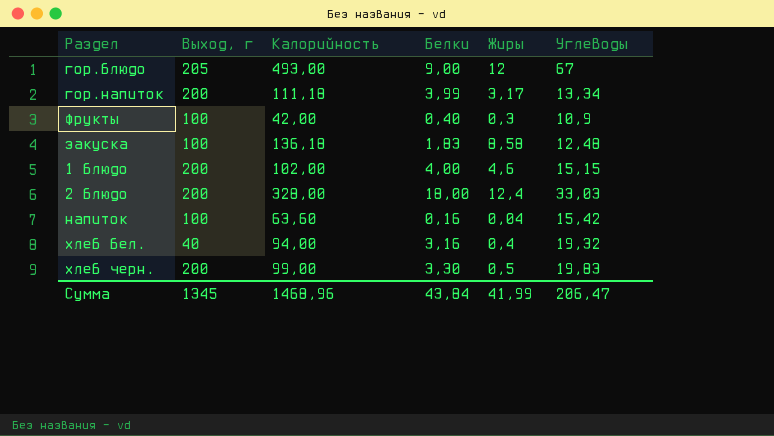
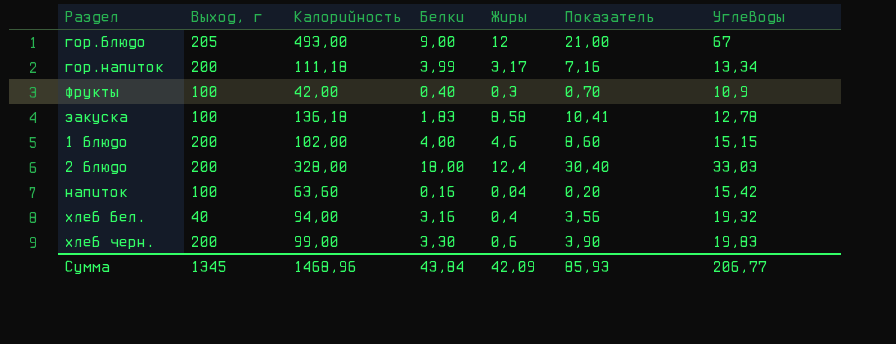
column Показатель | formula: none -> [Белки] + [Жиры]
закуска | Углеводы: 12,48 -> 12,78
хлеб черн. | Жиры: 0,5 -> 0,6
Сумма | Жиры: 41,99 -> 42,09
Сумма | Углеводы: 206,47 -> 206,77

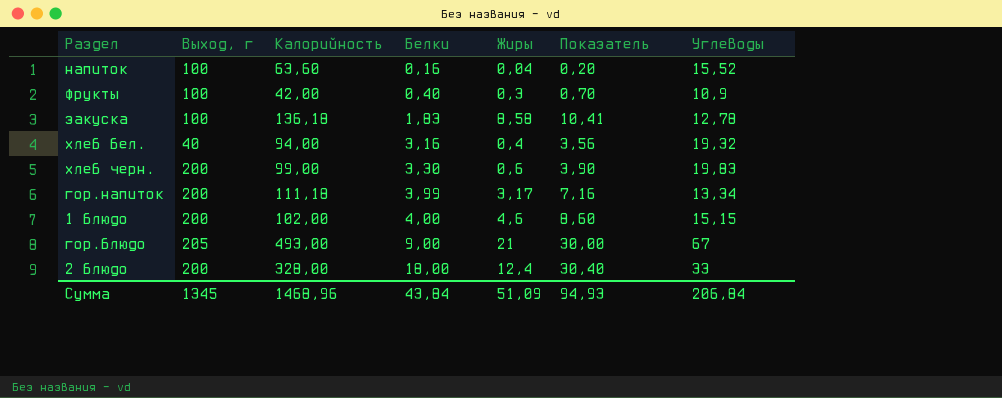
row order: none -> Белки ascending
напиток | Углеводы: 15,42 -> 15,52
гор.блюдо | Жиры: 12 -> 21
гор.блюдо | Показатель: 21,00 -> 30,00
2 блюдо | Углеводы: 33,03 -> 33
Сумма | Жиры: 42,09 -> 51,09
Сумма | Показатель: 85,93 -> 94,93
Сумма | Углеводы: 206,77 -> 206,84

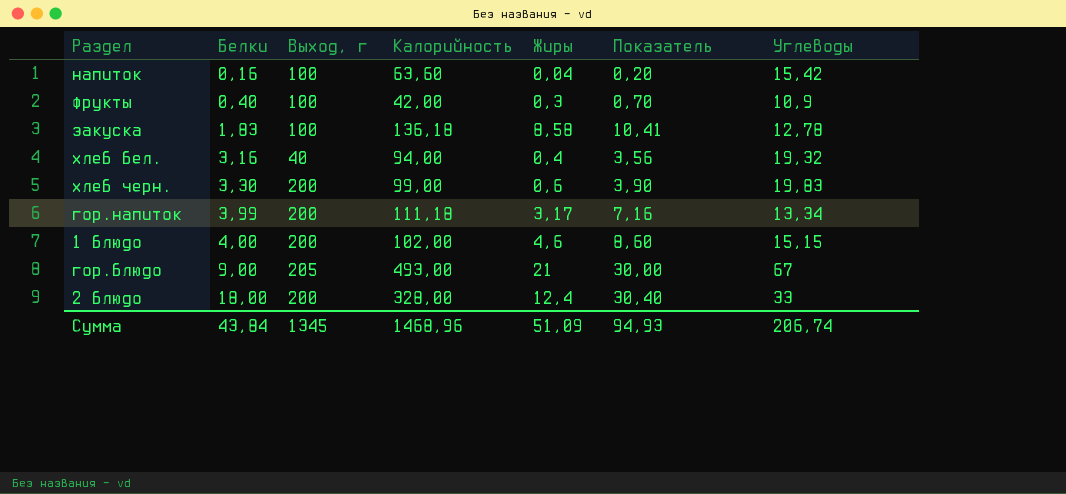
column Белки | position: 4 -> 2
напиток | Углеводы: 15,52 -> 15,42
Сумма | Углеводы: 206,84 -> 206,74

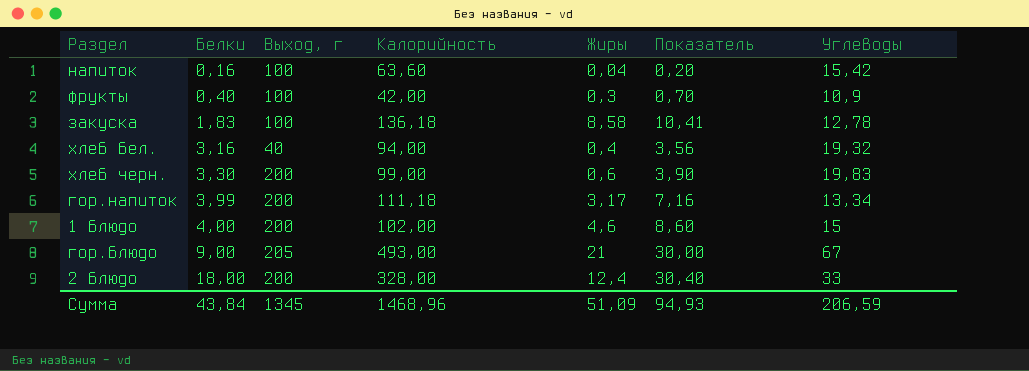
1 блюдо | Углеводы: 15,15 -> 15
Сумма | Углеводы: 206,74 -> 206,59

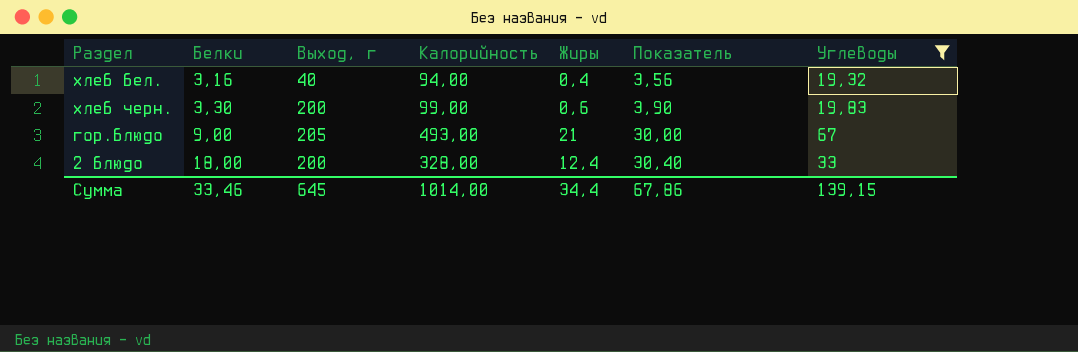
filter: none -> Углеводы >= 19,32
Сумма | Белки: 43,84 -> 33,46
Сумма | Выход, г: 1345 -> 645
Сумма | Калорийность: 1468,96 -> 1014,00
Сумма | Жиры: 51,09 -> 34,4
Сумма | Показатель: 94,93 -> 67,86
Сумма | Углеводы: 206,59 -> 139,15

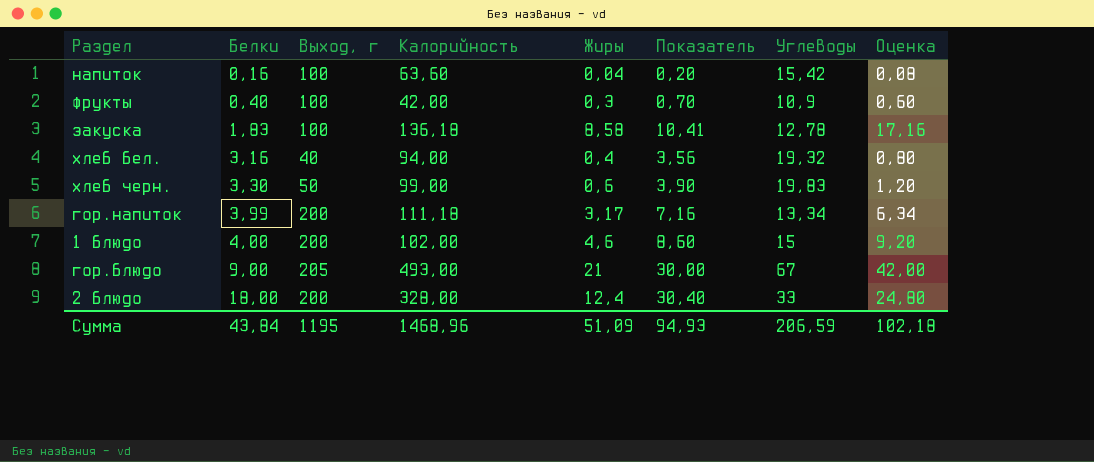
filter: Углеводы >= 19,32 -> none
column Оценка | formula: none -> [Жиры] * 2
хлеб черн. | Выход, г: 200 -> 50
Сумма | Белки: 33,46 -> 43,84
Сумма | Выход, г: 645 -> 1195
Сумма | Калорийность: 1014,00 -> 1468,96
Сумма | Жиры: 34,4 -> 51,09
Сумма | Показатель: 67,86 -> 94,93
Сумма | Углеводы: 139,15 -> 206,59

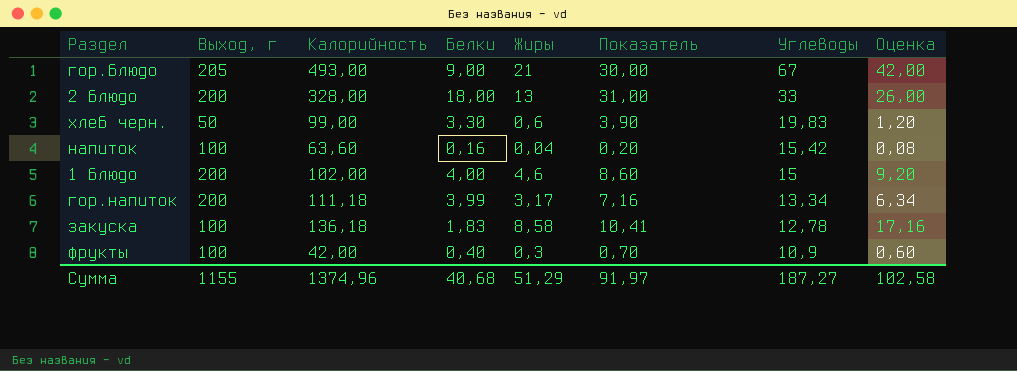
row order: Белки ascending -> Углеводы descending
column Белки | position: 2 -> 4
row хлеб бел.: 3,16 | 40 | 94,00 | 0,4 | 3,56 | 19,32 | 0,80 -> none
2 блюдо | Жиры: 12,4 -> 13
2 блюдо | Показатель: 30,40 -> 31,00
2 блюдо | Оценка: 24,80 -> 26,00
Сумма | Выход, г: 1195 -> 1155
Сумма | Калорийность: 1468,96 -> 1374,96
Сумма | Белки: 43,84 -> 40,68
Сумма | Жиры: 51,09 -> 51,29
Сумма | Показатель: 94,93 -> 91,97
Сумма | Углеводы: 206,59 -> 187,27
Сумма | Оценка: 102,18 -> 102,58

